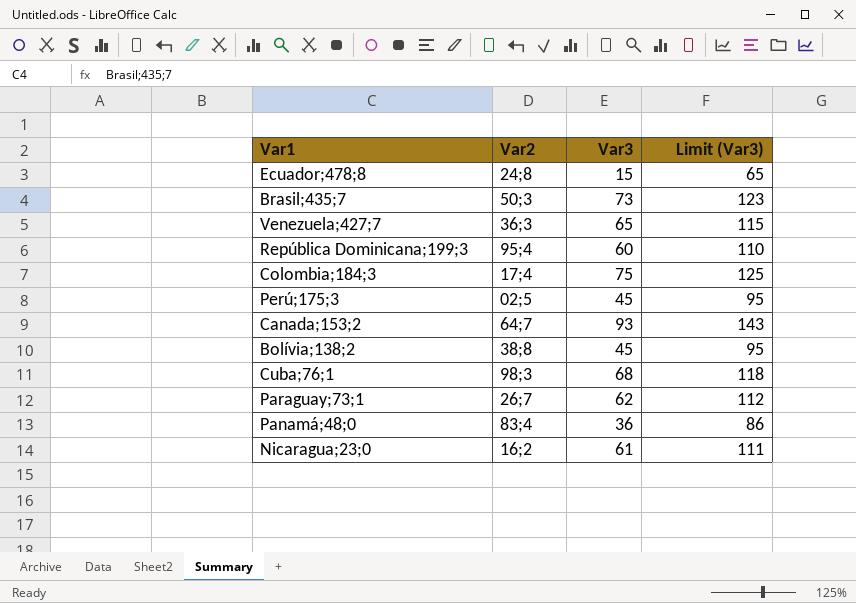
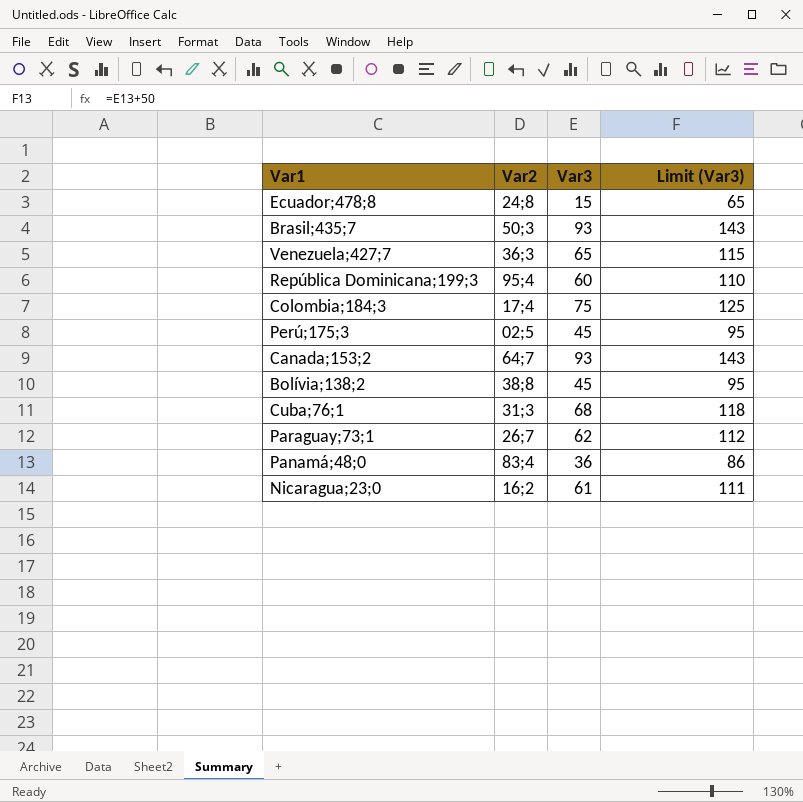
Brasil;435;7 | Var3: 73 -> 93
Brasil;435;7 | Limit (Var3): 123 -> 143
Cuba;76;1 | Var2: 98;3 -> 31;3

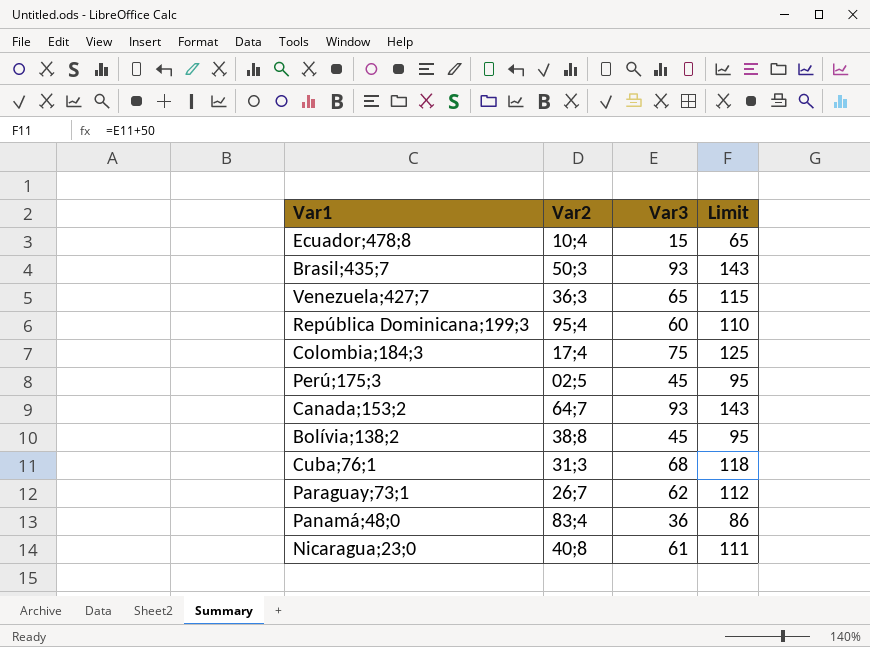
column name: Limit (Var3) -> Limit
Ecuador;478;8 | Var2: 24;8 -> 10;4
Nicaragua;23;0 | Var2: 16;2 -> 40;8

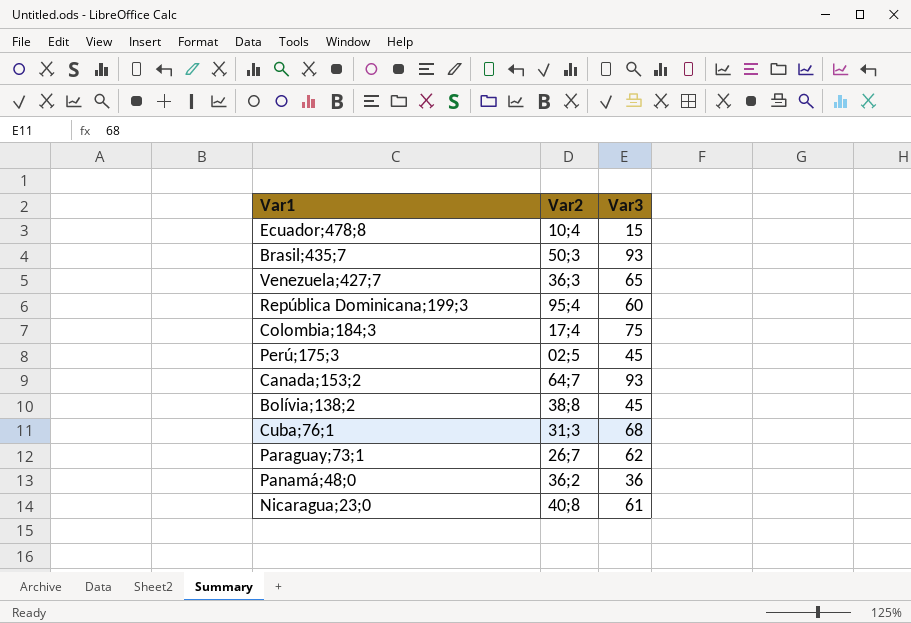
column Limit | formula: [Var3] + 50 -> none
Panamá;48;0 | Var2: 83;4 -> 36;2

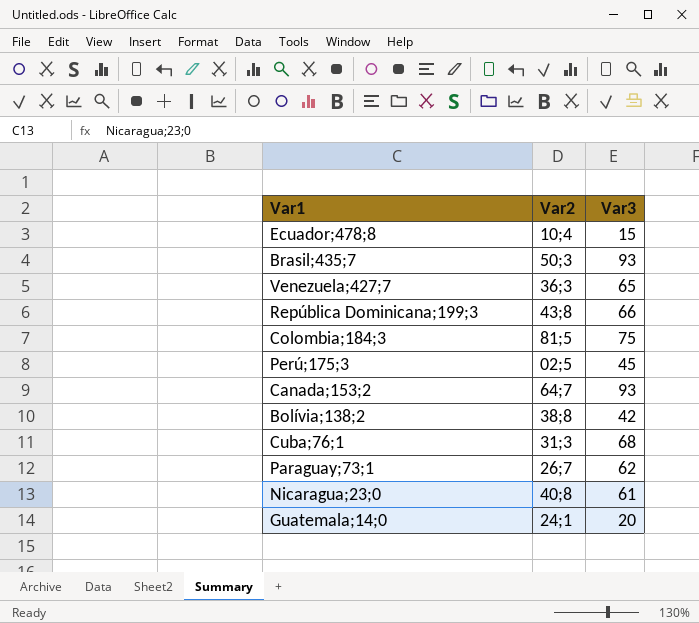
row Panamá;48;0: 36;2 | 36 -> none
República Dominicana;199;3 | Var2: 95;4 -> 43;8
República Dominicana;199;3 | Var3: 60 -> 66
Colombia;184;3 | Var2: 17;4 -> 81;5
Bolívia;138;2 | Var3: 45 -> 42
row Guatemala;14;0: none -> 24;1 | 20

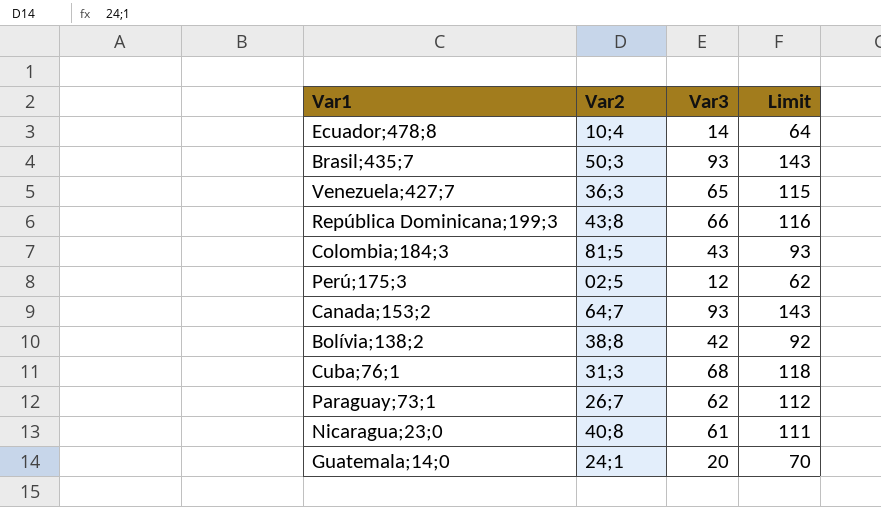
column Limit | formula: none -> [Var3] + 50
Ecuador;478;8 | Var3: 15 -> 14
Colombia;184;3 | Var3: 75 -> 43
Perú;175;3 | Var3: 45 -> 12

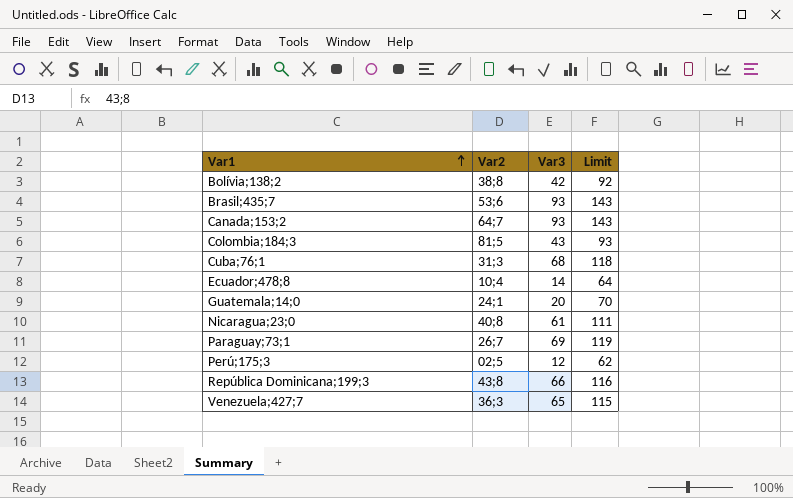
row order: none -> Var1 ascending
Brasil;435;7 | Var2: 50;3 -> 53;6
Paraguay;73;1 | Var3: 62 -> 69
Paraguay;73;1 | Limit: 112 -> 119

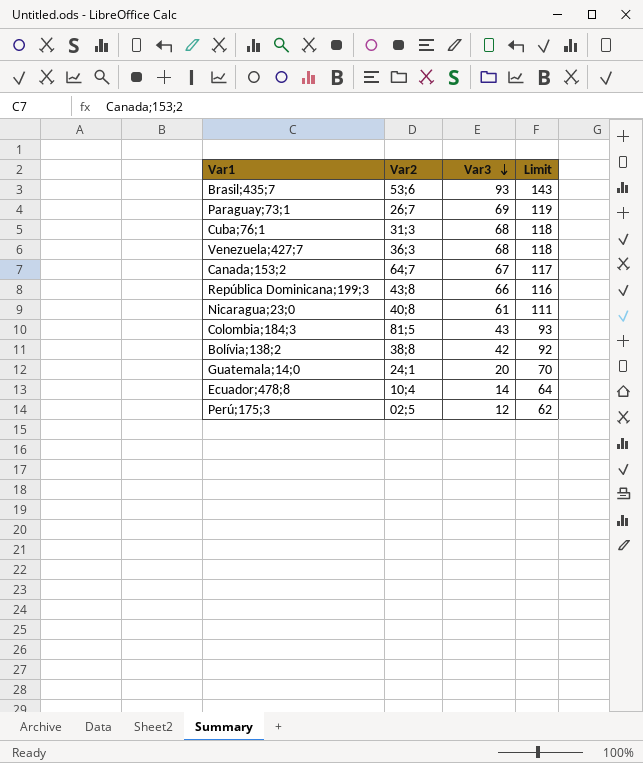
row order: Var1 ascending -> Var3 descending
Venezuela;427;7 | Var3: 65 -> 68
Venezuela;427;7 | Limit: 115 -> 118
Canada;153;2 | Var3: 93 -> 67
Canada;153;2 | Limit: 143 -> 117

